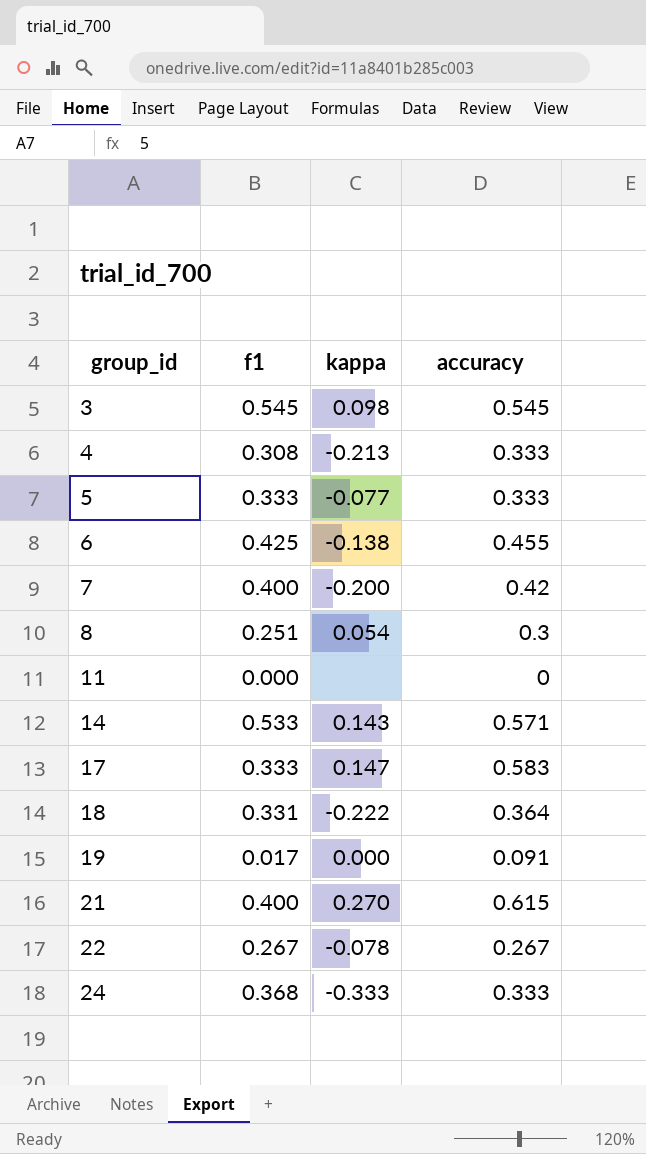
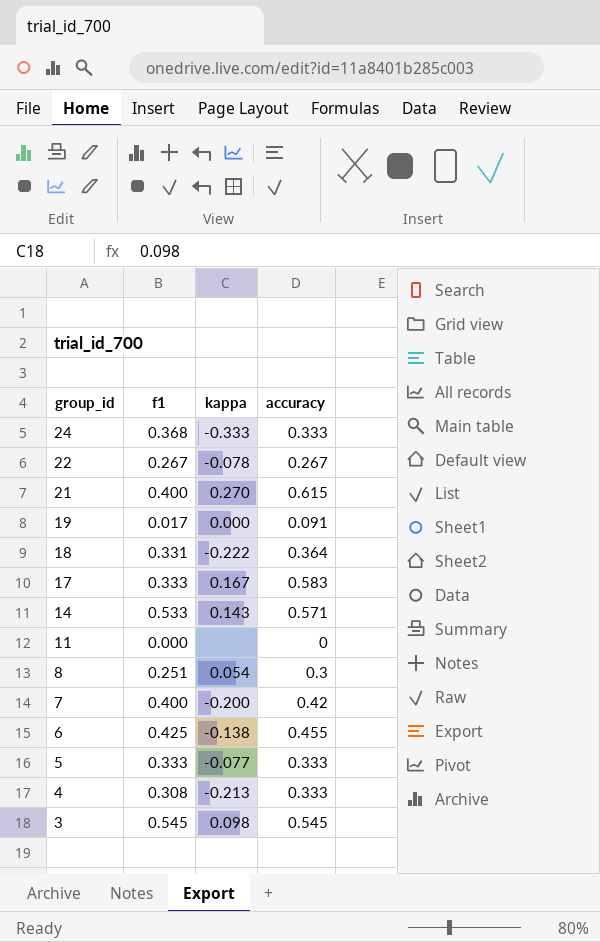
row order: group_id ascending -> group_id descending
17 | kappa: 0.147 -> 0.167

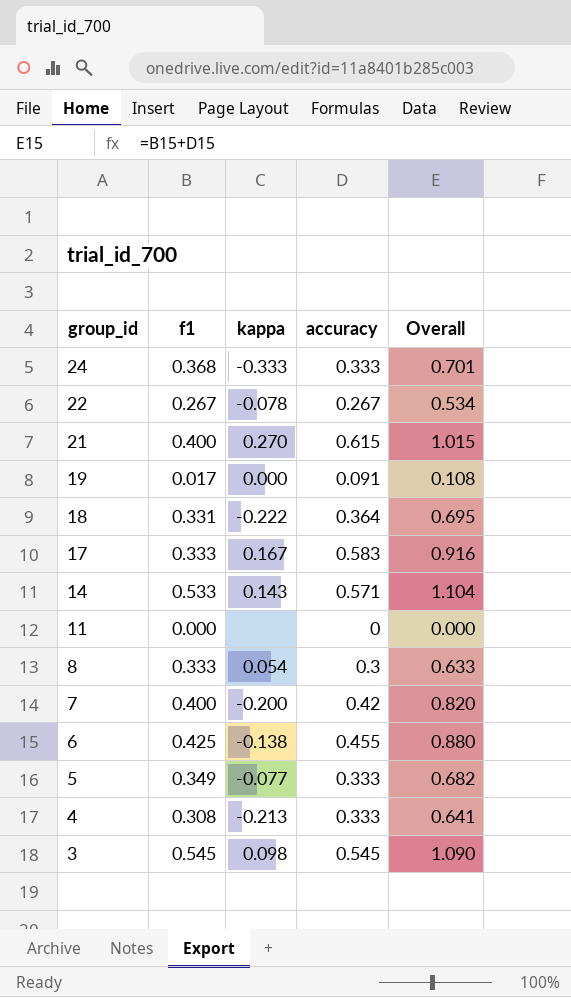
column Overall | formula: none -> [f1] + [accuracy]
8 | f1: 0.251 -> 0.333
5 | f1: 0.333 -> 0.349

